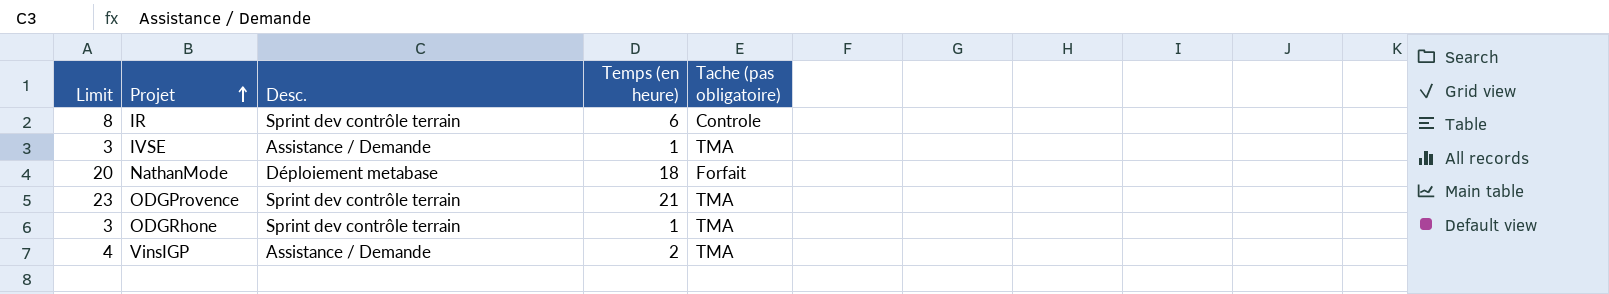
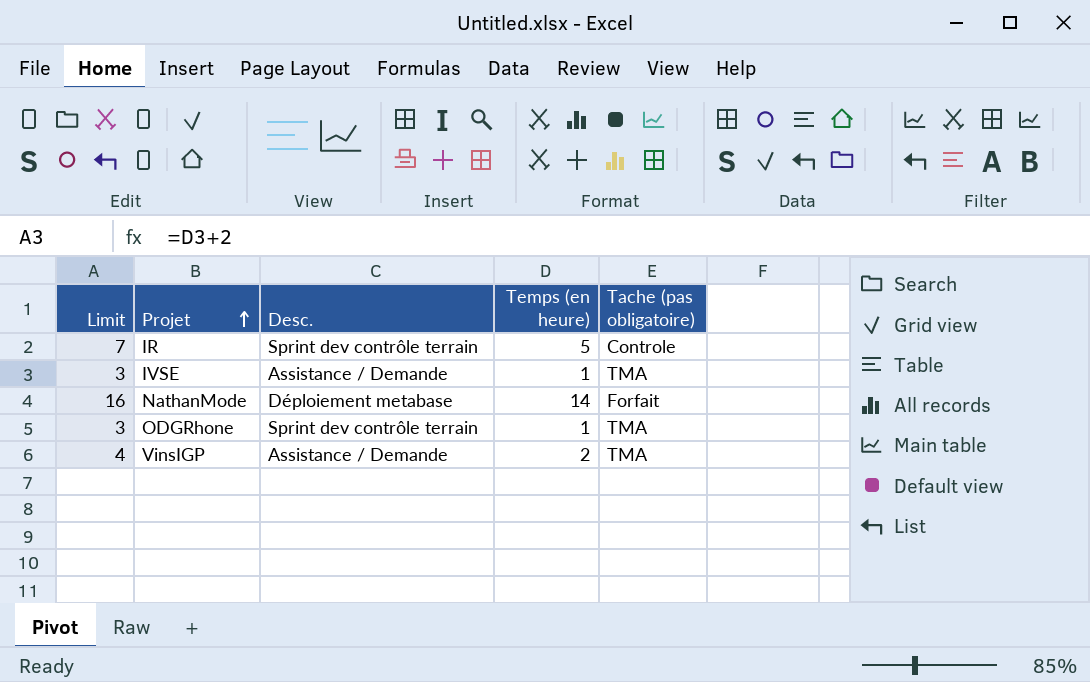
row ODGProvence: 23 | Sprint dev contrôle terrain | 21 | TMA -> none
IR | Limit: 8 -> 7
IR | Temps (en heure): 6 -> 5
NathanMode | Limit: 20 -> 16
NathanMode | Temps (en heure): 18 -> 14

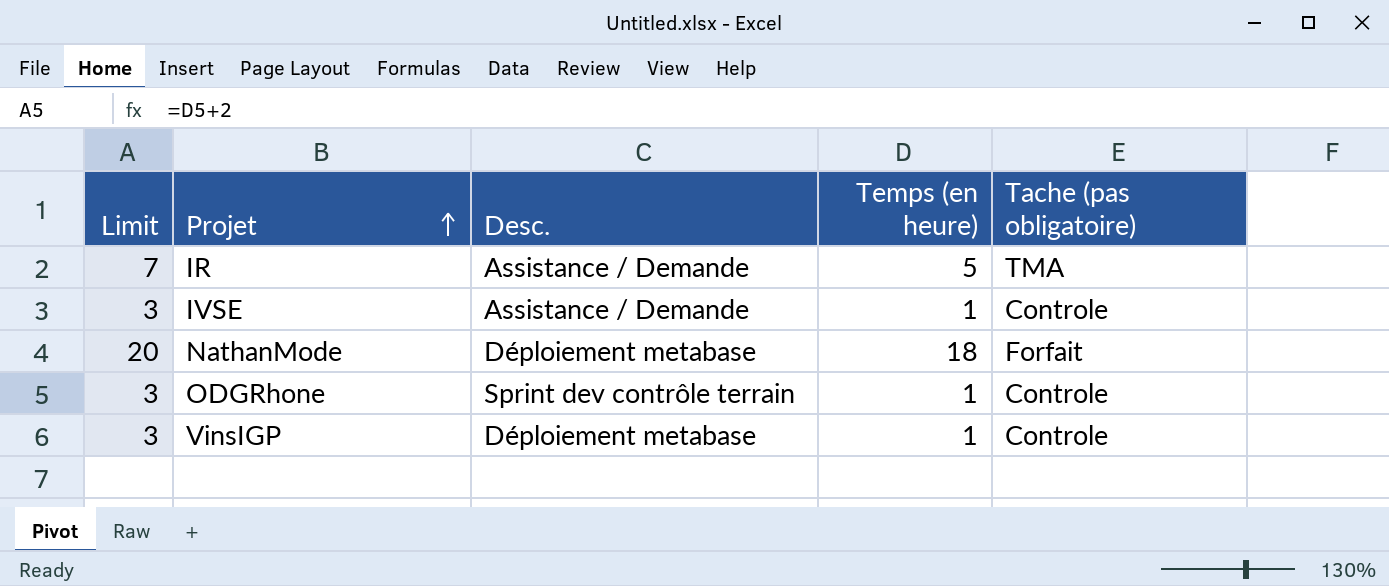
IR | Desc.: Sprint dev contrôle terrain -> Assistance / Demande
IR | Tache (pas obligatoire): Controle -> TMA
IVSE | Tache (pas obligatoire): TMA -> Controle
NathanMode | Limit: 16 -> 20
NathanMode | Temps (en heure): 14 -> 18
ODGRhone | Tache (pas obligatoire): TMA -> Controle
VinsIGP | Limit: 4 -> 3
VinsIGP | Desc.: Assistance / Demande -> Déploiement metabase
VinsIGP | Temps (en heure): 2 -> 1
VinsIGP | Tache (pas obligatoire): TMA -> Controle

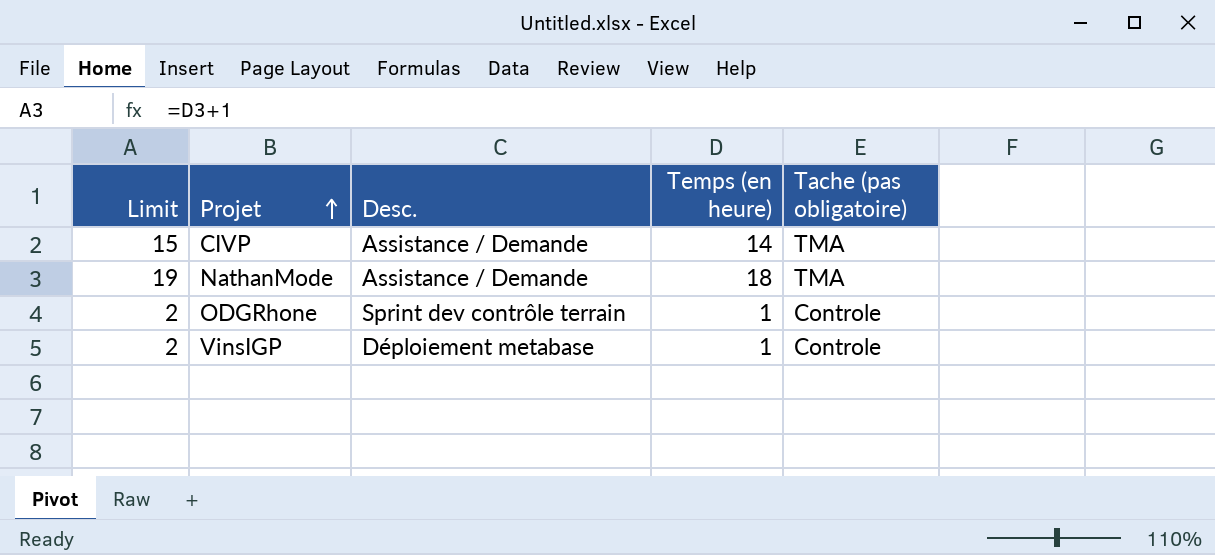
column Limit | formula: [Temps (en heure)] + 2 -> [Temps (en heure)] + 1
row IR: 7 | Assistance / Demande | 5 | TMA -> none
row IVSE: 3 | Assistance / Demande | 1 | Controle -> none
row CIVP: none -> 15 | Assistance / Demande | 14 | TMA
NathanMode | Desc.: Déploiement metabase -> Assistance / Demande
NathanMode | Tache (pas obligatoire): Forfait -> TMA

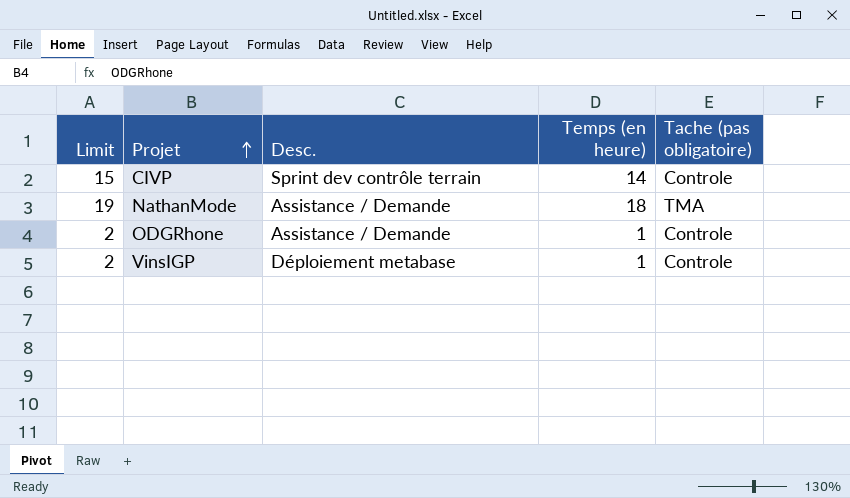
CIVP | Desc.: Assistance / Demande -> Sprint dev contrôle terrain
CIVP | Tache (pas obligatoire): TMA -> Controle
ODGRhone | Desc.: Sprint dev contrôle terrain -> Assistance / Demande

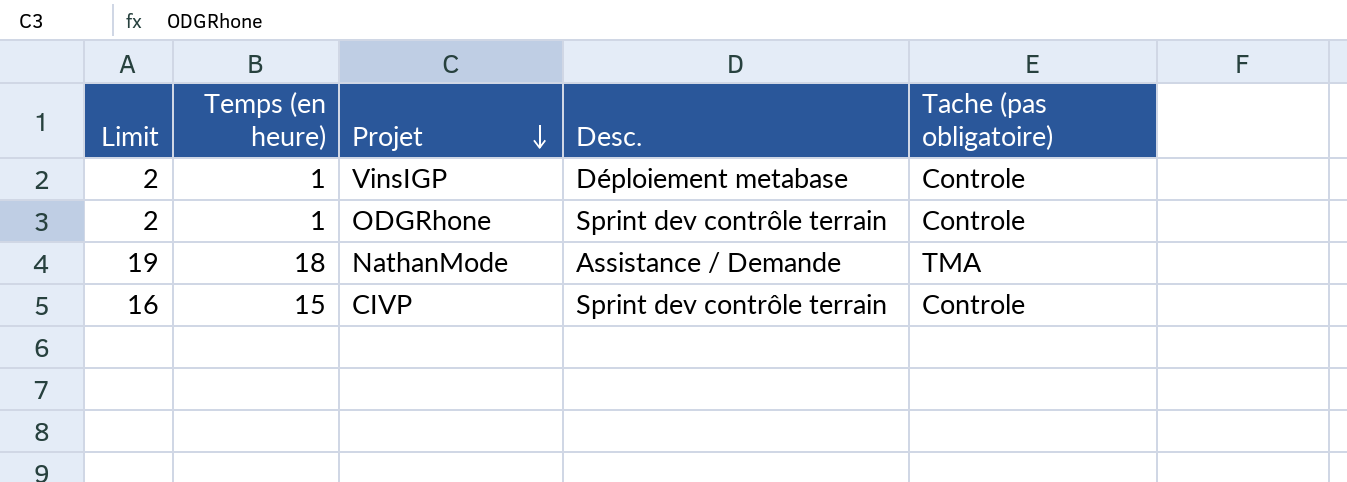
row order: Projet ascending -> Projet descending
column Temps (en heure) | position: 4 -> 2
ODGRhone | Desc.: Assistance / Demande -> Sprint dev contrôle terrain
CIVP | Limit: 15 -> 16
CIVP | Temps (en heure): 14 -> 15

